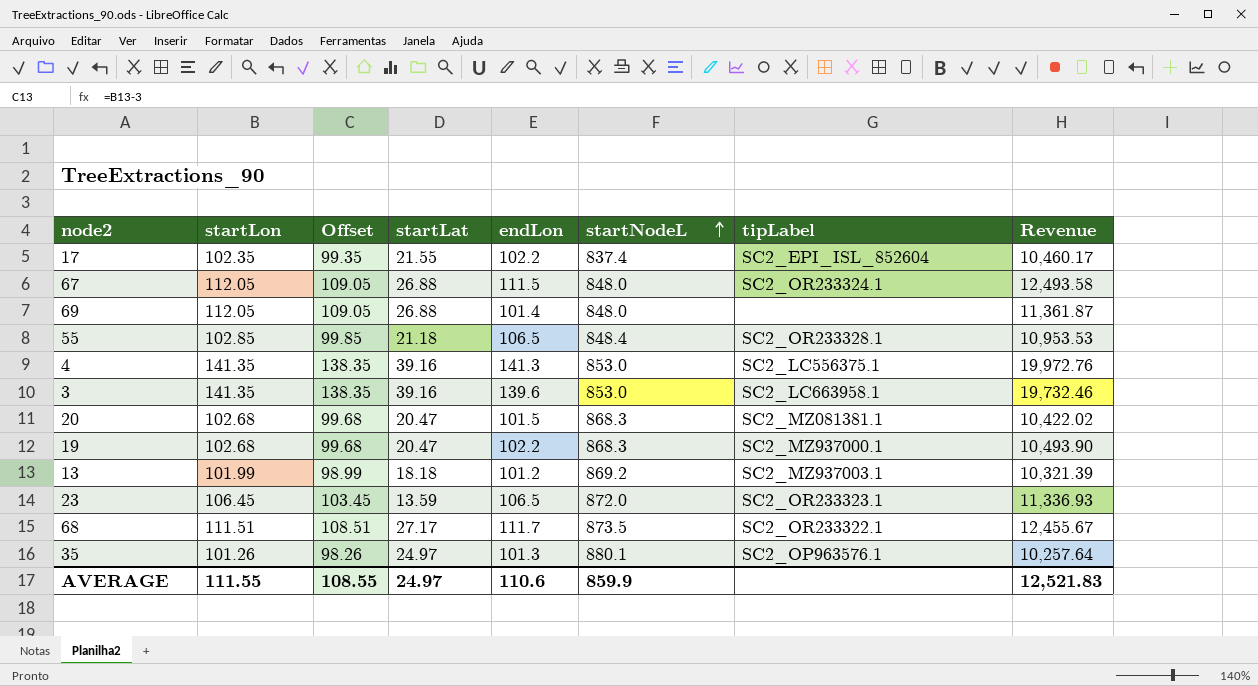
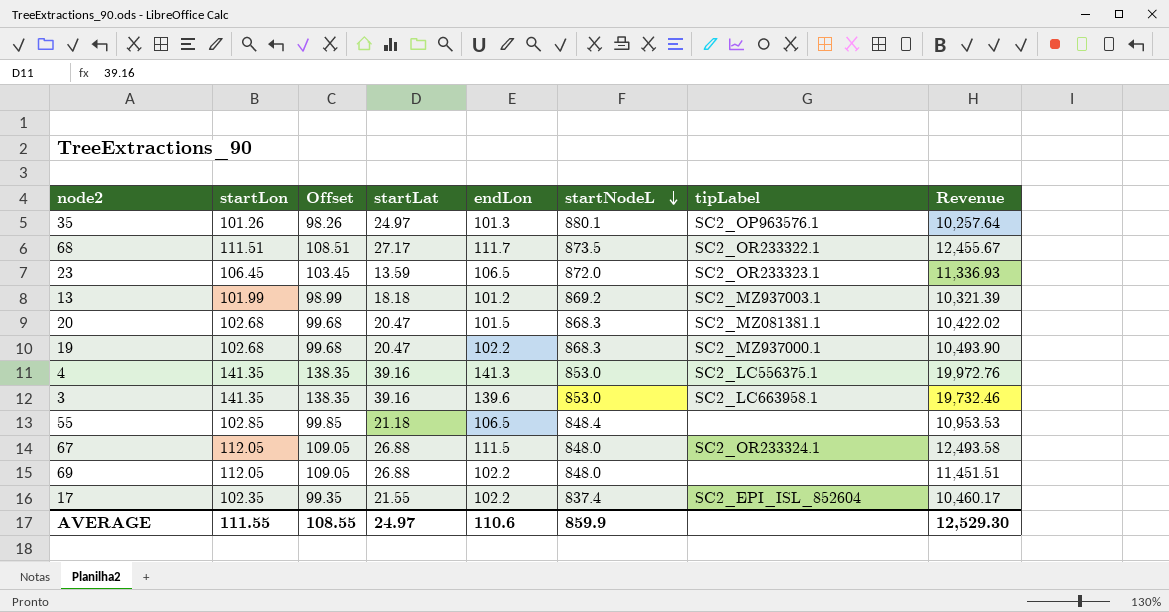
row order: startNodeL ascending -> startNodeL descending
55 | tipLabel: SC2_OR233328.1 -> none
69 | endLon: 101.4 -> 102.2
69 | Revenue: 11,361.87 -> 11,451.51
AVERAGE | Revenue: 12,521.83 -> 12,529.30

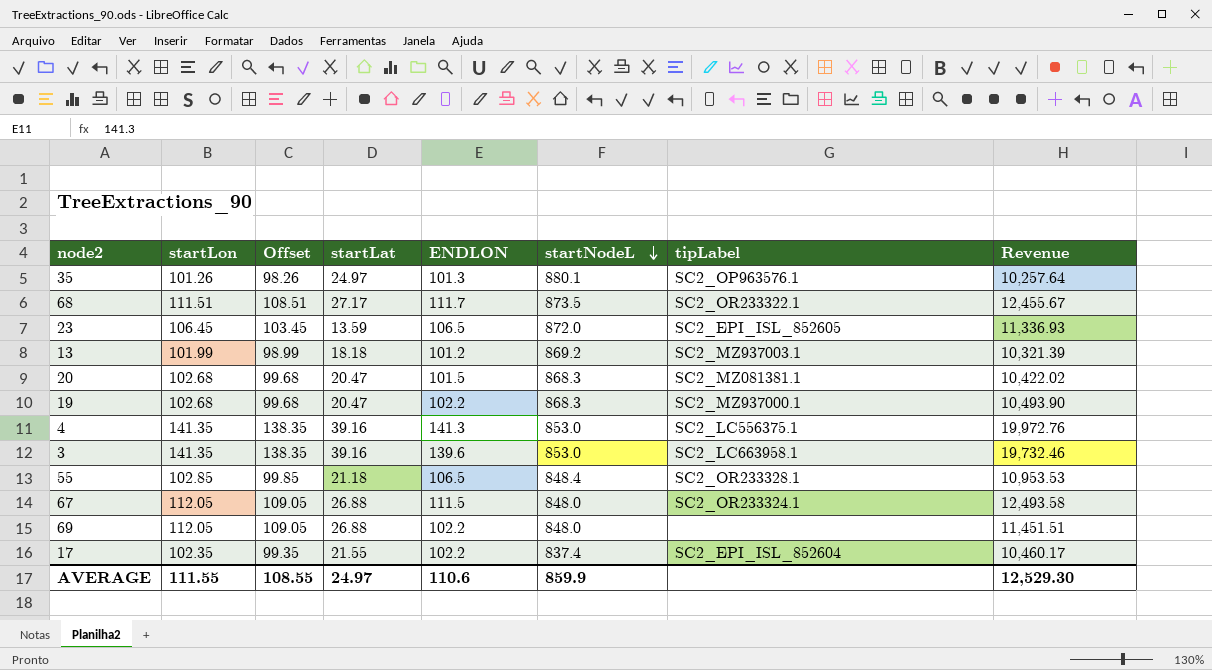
column name: endLon -> ENDLON
23 | tipLabel: SC2_OR233323.1 -> SC2_EPI_ISL_852605
55 | tipLabel: none -> SC2_OR233328.1

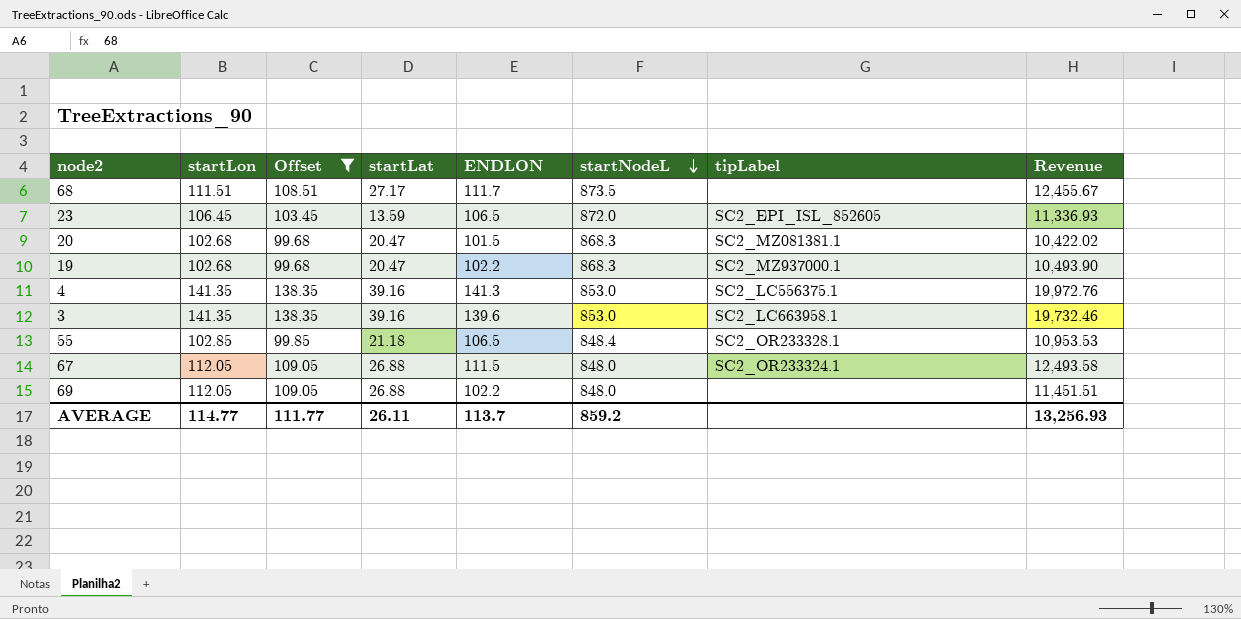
filter: none -> Offset >= 99.68
68 | tipLabel: SC2_OR233322.1 -> none
AVERAGE | startLon: 111.55 -> 114.77
AVERAGE | Offset: 108.55 -> 111.77
AVERAGE | startLat: 24.97 -> 26.11
AVERAGE | ENDLON: 110.6 -> 113.7
AVERAGE | startNodeL: 859.9 -> 859.2
AVERAGE | Revenue: 12,529.30 -> 13,256.93

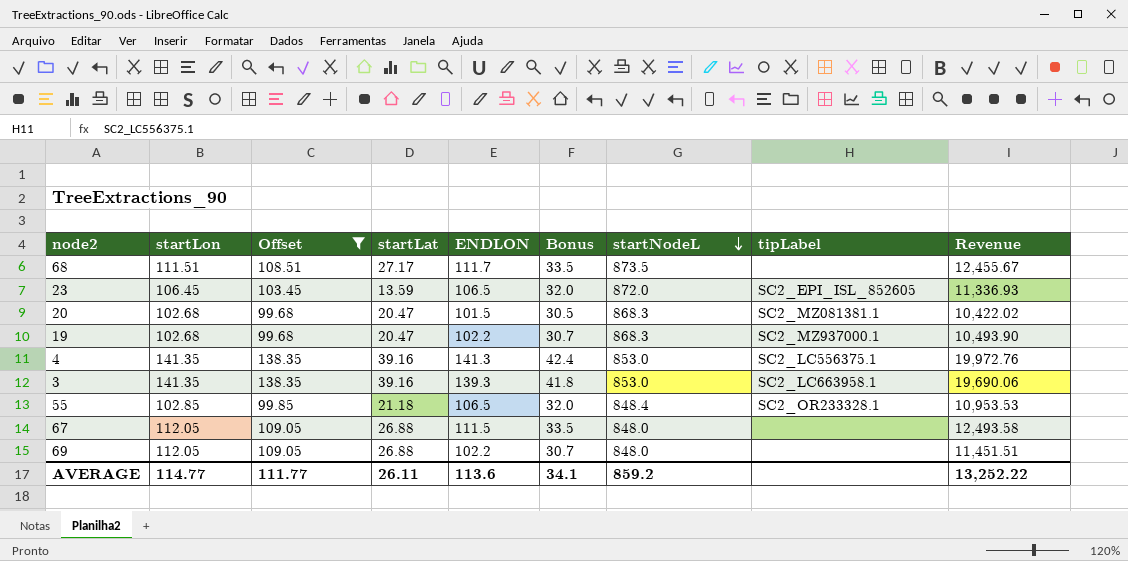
column Bonus | formula: none -> [ENDLON] * 0.3
3 | ENDLON: 139.6 -> 139.3
3 | Revenue: 19,732.46 -> 19,690.06
67 | tipLabel: SC2_OR233324.1 -> none
AVERAGE | ENDLON: 113.7 -> 113.6
AVERAGE | Revenue: 13,256.93 -> 13,252.22

